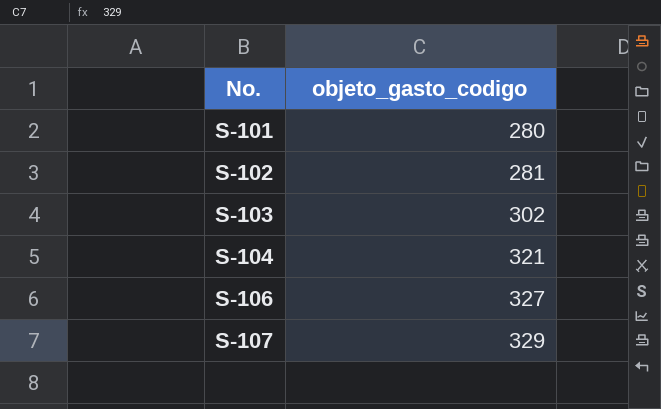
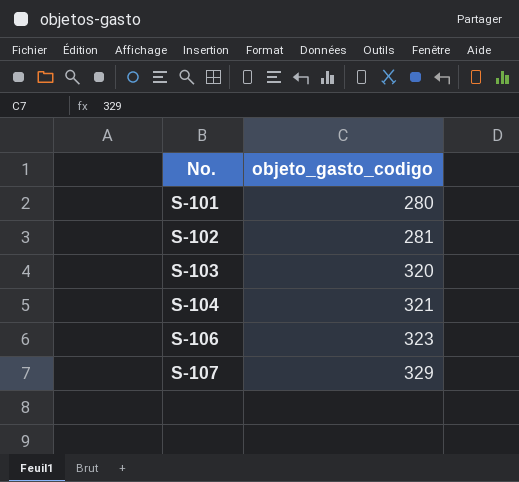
S-103 | objeto_gasto_codigo: 302 -> 320
S-106 | objeto_gasto_codigo: 327 -> 323

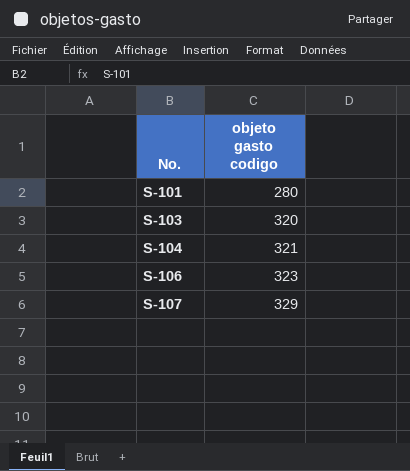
column name: objeto_gasto_codigo -> objeto gasto codigo
row S-102: 281 -> none

